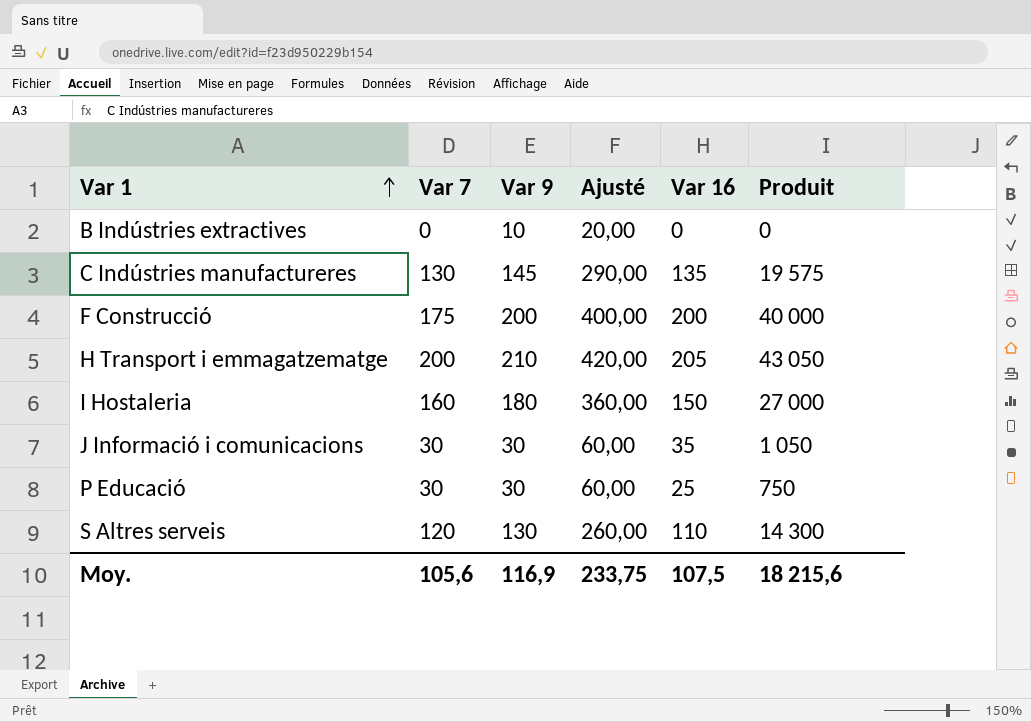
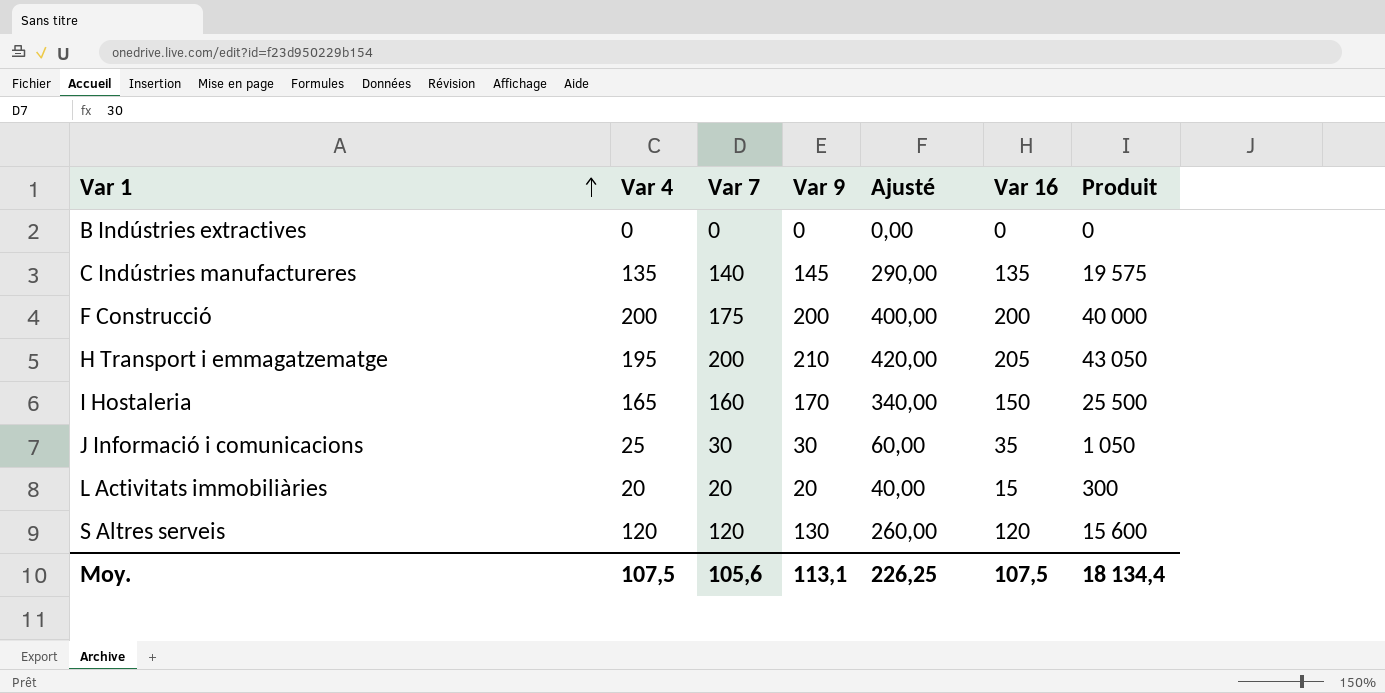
column Var 4 | position: none -> 2
row P Educació: 30 | 30 | 60,00 | 25 | 750 -> none
B Indústries extractives | Var 9: 10 -> 0
B Indústries extractives | Ajusté: 20,00 -> 0,00
C Indústries manufactureres | Var 7: 130 -> 140
I Hostaleria | Var 9: 180 -> 170
I Hostaleria | Ajusté: 360,00 -> 340,00
I Hostaleria | Produit: 27 000 -> 25 500
row L Activitats immobiliàries: none -> 20 | 20 | 20 | 40,00 | 15 | 300
S Altres serveis | Var 16: 110 -> 120
S Altres serveis | Produit: 14 300 -> 15 600
Moy. | Var 9: 116,9 -> 113,1
Moy. | Ajusté: 233,75 -> 226,25
Moy. | Produit: 18 215,6 -> 18 134,4

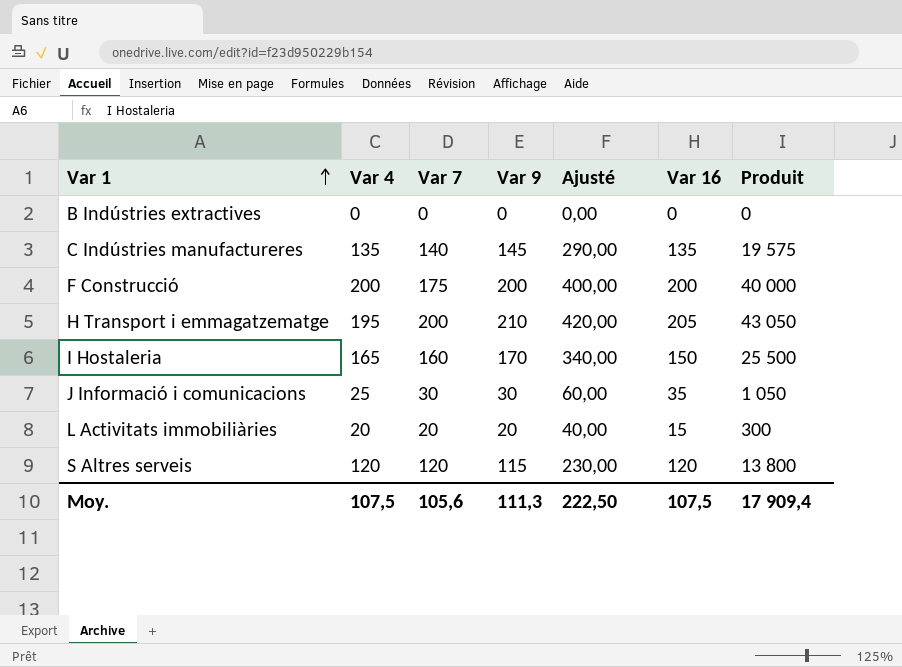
S Altres serveis | Var 9: 130 -> 115
S Altres serveis | Ajusté: 260,00 -> 230,00
S Altres serveis | Produit: 15 600 -> 13 800
Moy. | Var 9: 113,1 -> 111,3
Moy. | Ajusté: 226,25 -> 222,50
Moy. | Produit: 18 134,4 -> 17 909,4

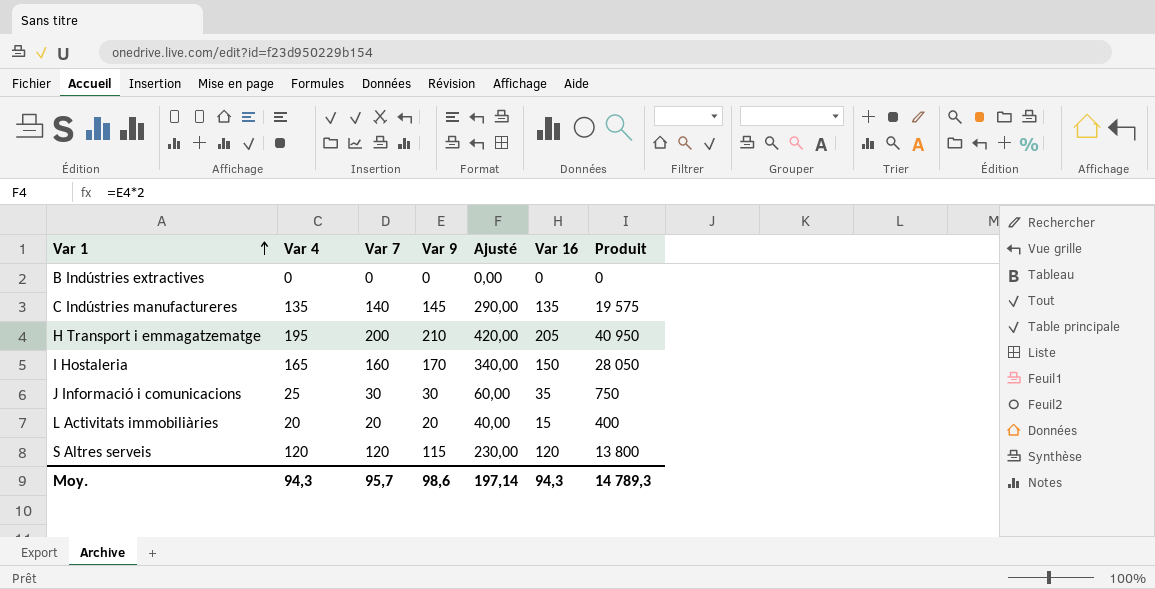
column Produit | formula: [Var 9] * [Var 16] -> [Var 4] * [Var 9]
row F Construcció: 200 | 175 | 200 | 400,00 | 200 | 40 000 -> none
Moy. | Var 4: 107,5 -> 94,3
Moy. | Var 7: 105,6 -> 95,7
Moy. | Var 9: 111,3 -> 98,6
Moy. | Ajusté: 222,50 -> 197,14
Moy. | Var 16: 107,5 -> 94,3
Moy. | Produit: 17 909,4 -> 14 789,3

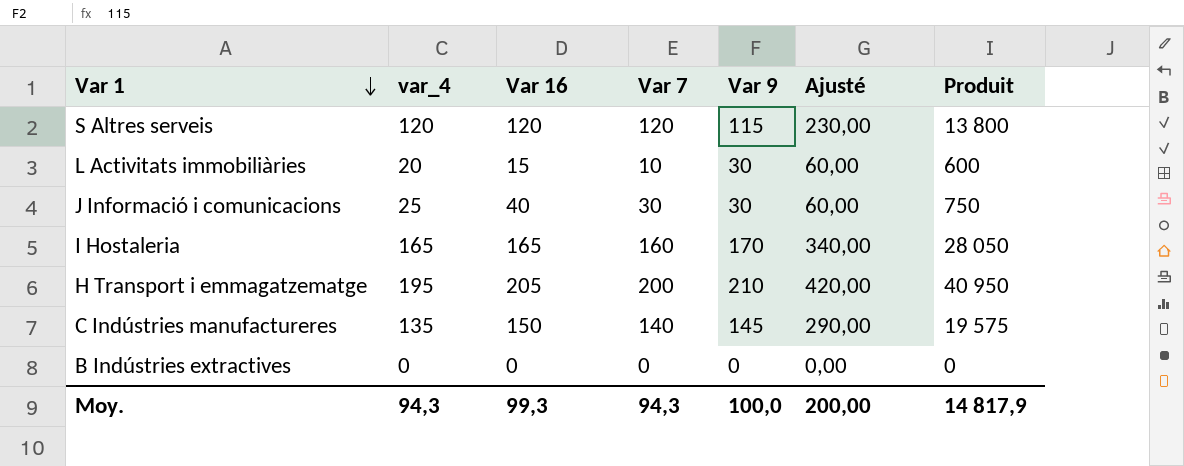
row order: Var 1 ascending -> Var 1 descending
column name: Var 4 -> var_4
column Var 16 | position: 6 -> 3
L Activitats immobiliàries | Var 7: 20 -> 10
L Activitats immobiliàries | Var 9: 20 -> 30
L Activitats immobiliàries | Ajusté: 40,00 -> 60,00
L Activitats immobiliàries | Produit: 400 -> 600
J Informació i comunicacions | Var 16: 35 -> 40
I Hostaleria | Var 16: 150 -> 165
C Indústries manufactureres | Var 16: 135 -> 150
Moy. | Var 16: 94,3 -> 99,3
Moy. | Var 7: 95,7 -> 94,3
Moy. | Var 9: 98,6 -> 100,0
Moy. | Ajusté: 197,14 -> 200,00
Moy. | Produit: 14 789,3 -> 14 817,9

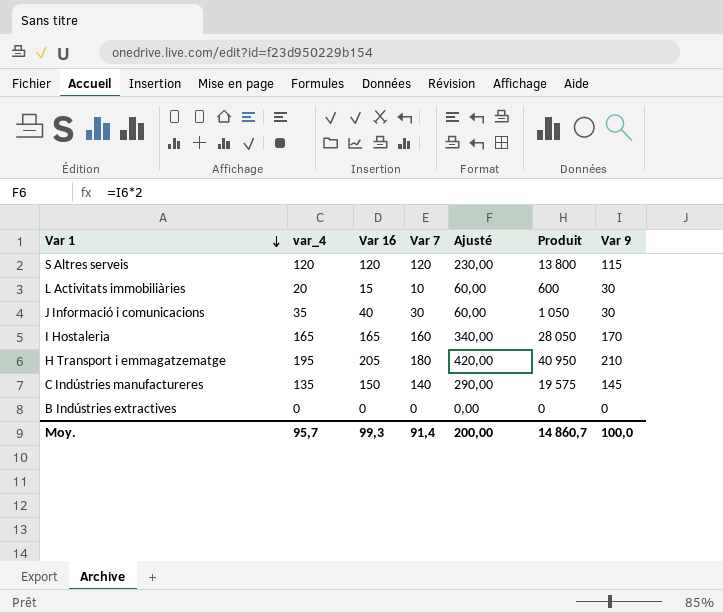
column Var 9 | position: 5 -> 7
J Informació i comunicacions | var_4: 25 -> 35
J Informació i comunicacions | Produit: 750 -> 1 050
H Transport i emmagatzematge | Var 7: 200 -> 180
Moy. | var_4: 94,3 -> 95,7
Moy. | Var 7: 94,3 -> 91,4
Moy. | Produit: 14 817,9 -> 14 860,7

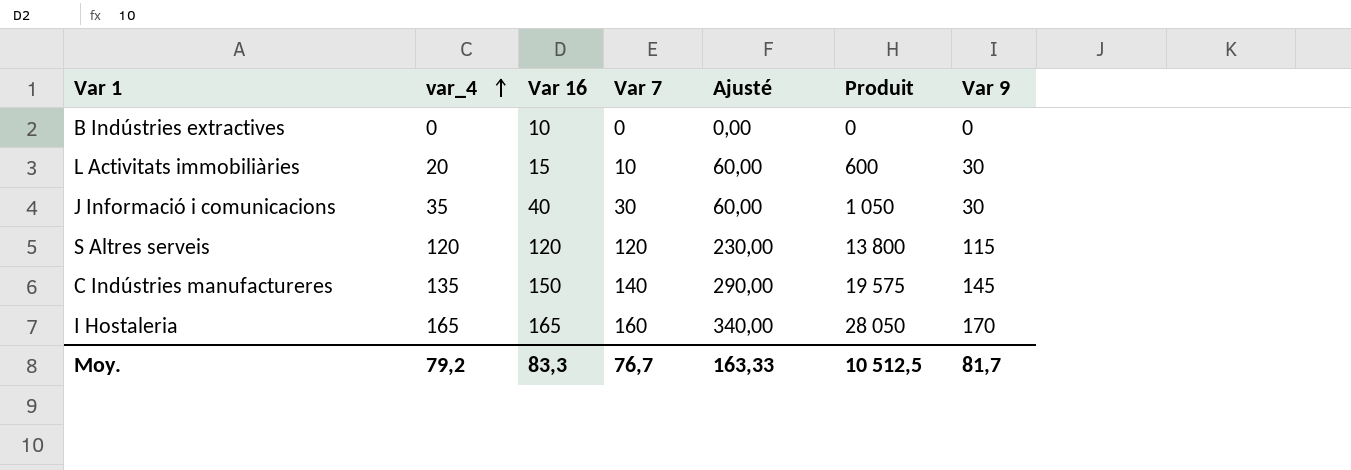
row order: Var 1 descending -> var_4 ascending
row H Transport i emmagatzematge: 195 | 205 | 180 | 420,00 | 40 950 | 210 -> none
B Indústries extractives | Var 16: 0 -> 10
Moy. | var_4: 95,7 -> 79,2
Moy. | Var 16: 99,3 -> 83,3
Moy. | Var 7: 91,4 -> 76,7
Moy. | Ajusté: 200,00 -> 163,33
Moy. | Produit: 14 860,7 -> 10 512,5
Moy. | Var 9: 100,0 -> 81,7

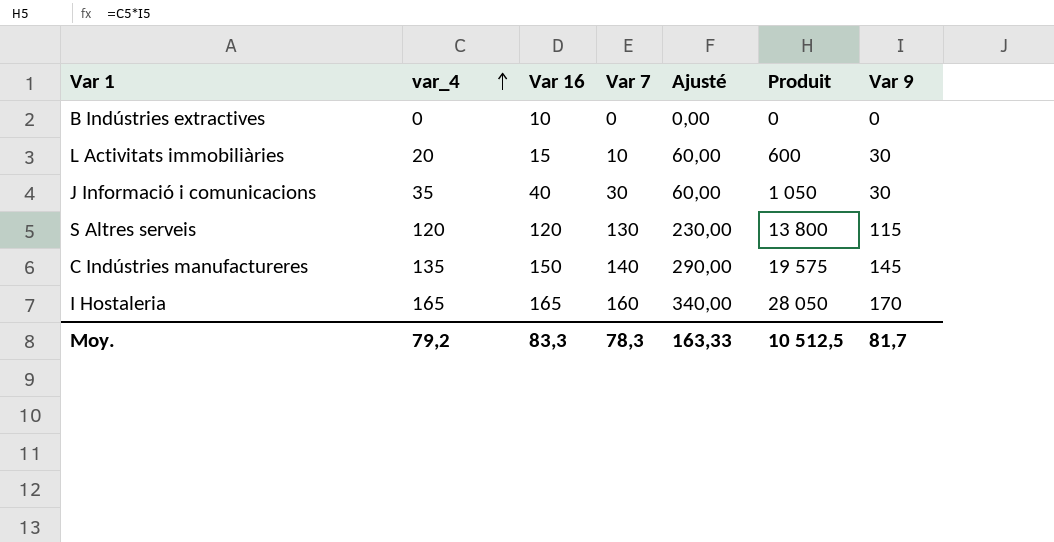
S Altres serveis | Var 7: 120 -> 130
Moy. | Var 7: 76,7 -> 78,3

